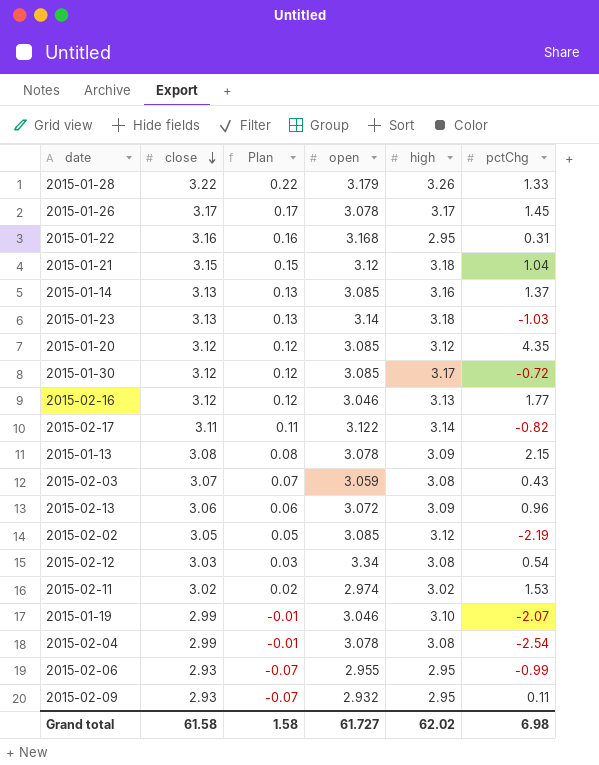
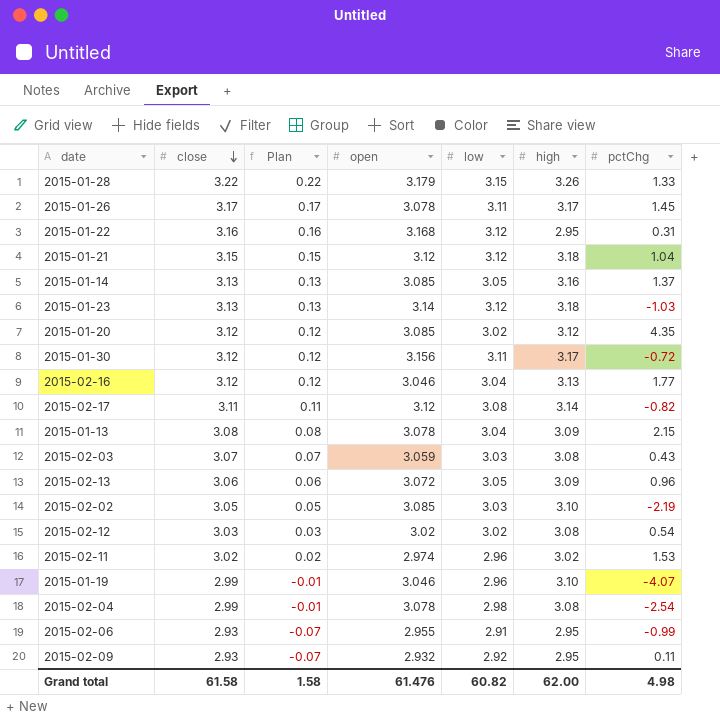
column low | position: none -> 5
2015-01-30 | open: 3.085 -> 3.156
2015-02-17 | open: 3.122 -> 3.12
2015-02-02 | high: 3.12 -> 3.10
2015-02-12 | open: 3.34 -> 3.02
2015-01-19 | pctChg: -2.07 -> -4.07
Grand total | open: 61.727 -> 61.476
Grand total | high: 62.02 -> 62.00
Grand total | pctChg: 6.98 -> 4.98

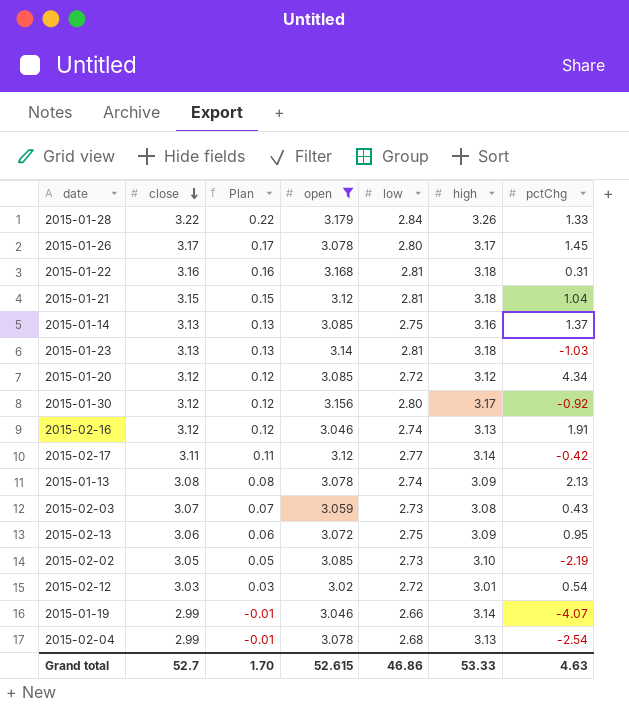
filter: none -> open >= 3.02
2015-01-28 | low: 3.15 -> 2.84
2015-01-26 | low: 3.11 -> 2.80
2015-01-22 | low: 3.12 -> 2.81
2015-01-22 | high: 2.95 -> 3.18
2015-01-21 | low: 3.12 -> 2.81
2015-01-14 | low: 3.05 -> 2.75
2015-01-23 | low: 3.12 -> 2.81
2015-01-20 | low: 3.02 -> 2.72
2015-01-20 | pctChg: 4.35 -> 4.34
2015-01-30 | low: 3.11 -> 2.80
2015-01-30 | pctChg: -0.72 -> -0.92
2015-02-16 | low: 3.04 -> 2.74
2015-02-16 | pctChg: 1.77 -> 1.91
2015-02-17 | low: 3.08 -> 2.77
2015-02-17 | pctChg: -0.82 -> -0.42
2015-01-13 | low: 3.04 -> 2.74
2015-01-13 | pctChg: 2.15 -> 2.13
2015-02-03 | low: 3.03 -> 2.73
2015-02-13 | low: 3.05 -> 2.75
2015-02-13 | pctChg: 0.96 -> 0.95
2015-02-02 | low: 3.03 -> 2.73
2015-02-12 | low: 3.02 -> 2.72
2015-02-12 | high: 3.08 -> 3.01
2015-01-19 | low: 2.96 -> 2.66
2015-01-19 | high: 3.10 -> 3.14
2015-02-04 | low: 2.98 -> 2.68
2015-02-04 | high: 3.08 -> 3.13
Grand total | close: 61.58 -> 52.7
Grand total | Plan: 1.58 -> 1.70
Grand total | open: 61.476 -> 52.615
Grand total | low: 60.82 -> 46.86
Grand total | high: 62.00 -> 53.33
Grand total | pctChg: 4.98 -> 4.63

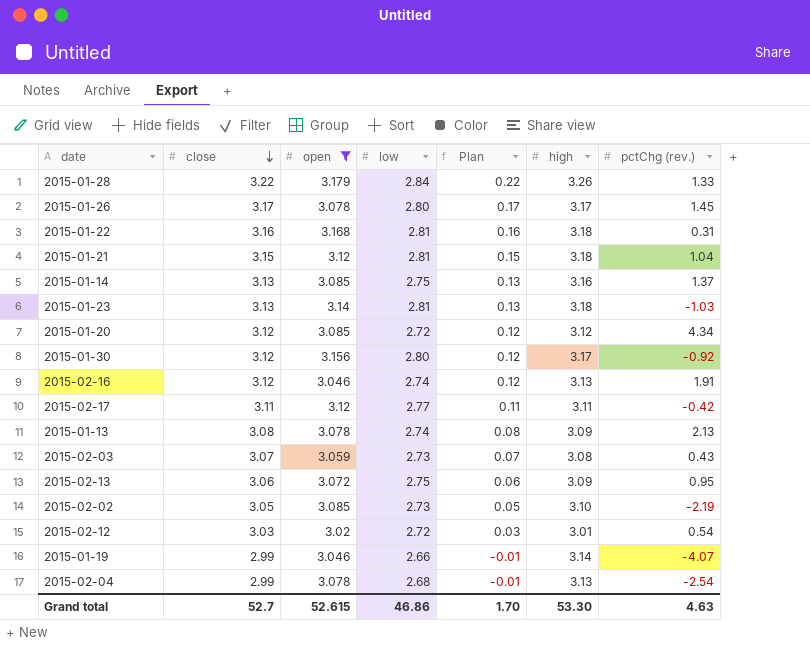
column Plan | position: 3 -> 5
column name: pctChg -> pctChg (rev.)
2015-02-17 | high: 3.14 -> 3.11
Grand total | high: 53.33 -> 53.30

